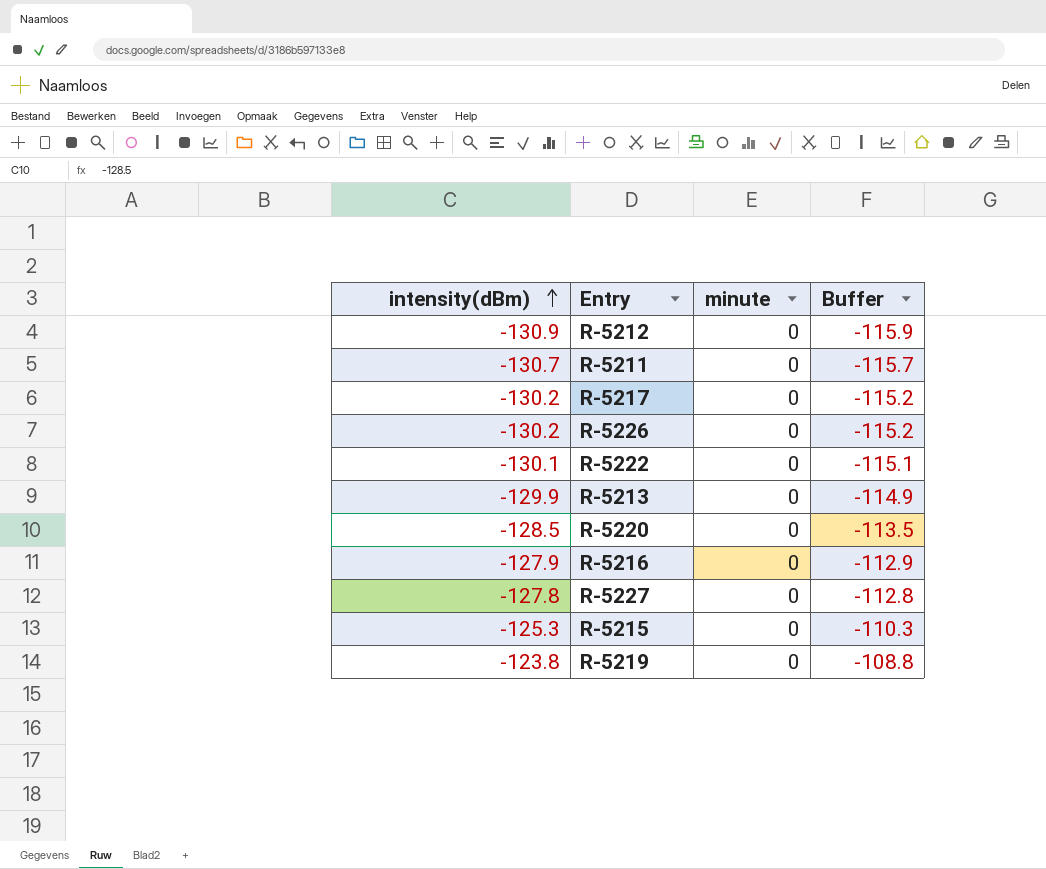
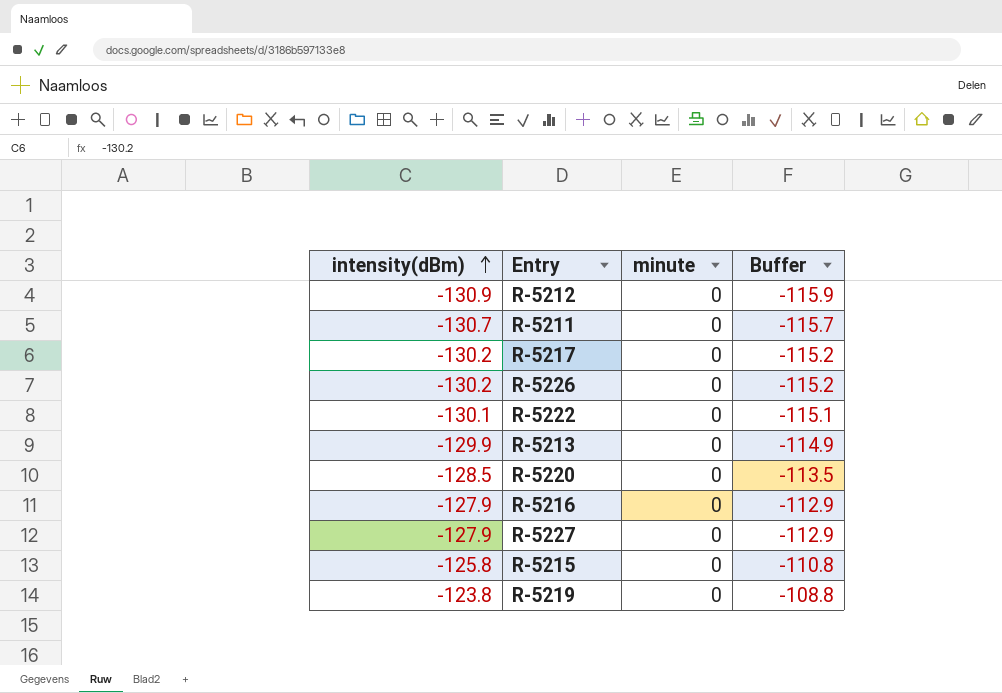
R-5227 | intensity(dBm): -127.8 -> -127.9
R-5227 | Buffer: -112.8 -> -112.9
R-5215 | intensity(dBm): -125.3 -> -125.8
R-5215 | Buffer: -110.3 -> -110.8

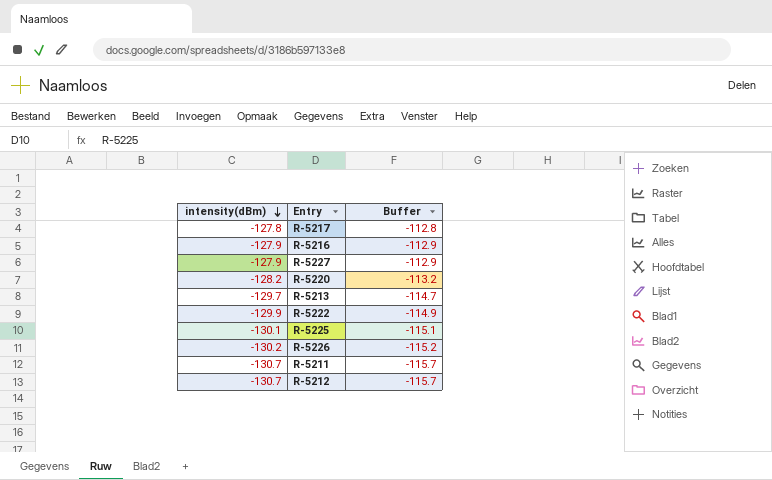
row order: intensity(dBm) ascending -> intensity(dBm) descending
column minute | position: 3 -> none
row R-5215: -125.8 | 0 | -110.8 -> none
row R-5219: -123.8 | 0 | -108.8 -> none
R-5217 | intensity(dBm): -130.2 -> -127.8
R-5217 | Buffer: -115.2 -> -112.8
R-5220 | intensity(dBm): -128.5 -> -128.2
R-5220 | Buffer: -113.5 -> -113.2
R-5213 | intensity(dBm): -129.9 -> -129.7
R-5213 | Buffer: -114.9 -> -114.7
R-5222 | intensity(dBm): -130.1 -> -129.9
R-5222 | Buffer: -115.1 -> -114.9
row R-5225: none -> -130.1 | -115.1
R-5212 | intensity(dBm): -130.9 -> -130.7
R-5212 | Buffer: -115.9 -> -115.7

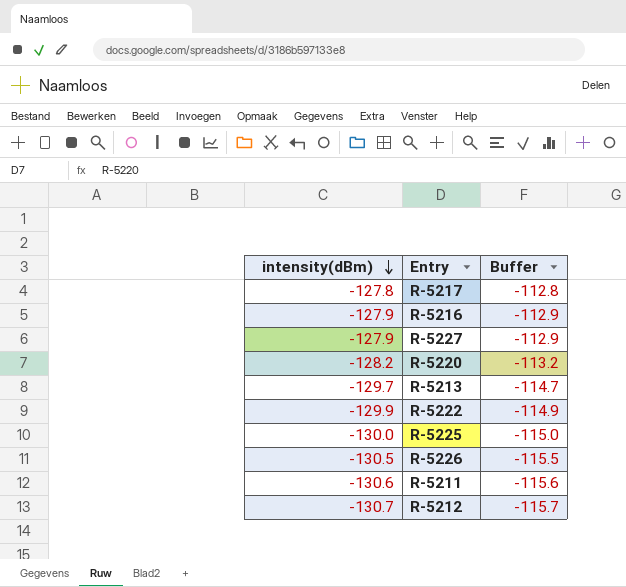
R-5225 | intensity(dBm): -130.1 -> -130.0
R-5225 | Buffer: -115.1 -> -115.0
R-5226 | intensity(dBm): -130.2 -> -130.5
R-5226 | Buffer: -115.2 -> -115.5
R-5211 | intensity(dBm): -130.7 -> -130.6
R-5211 | Buffer: -115.7 -> -115.6

